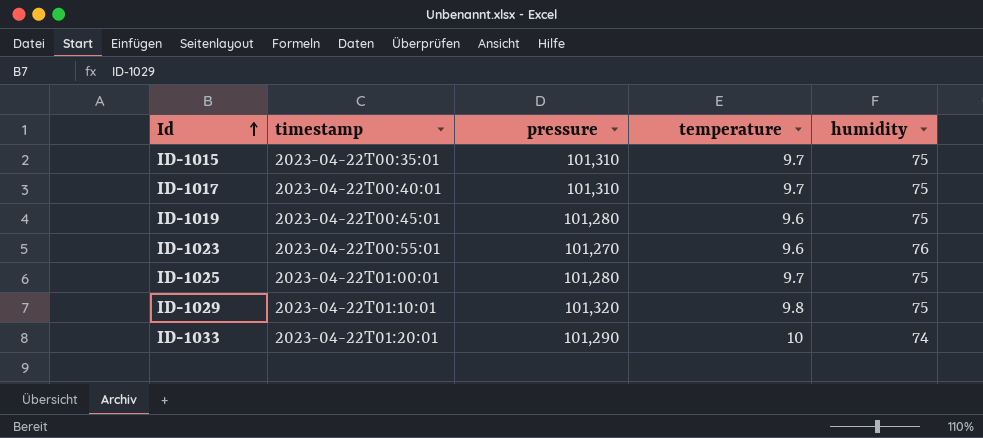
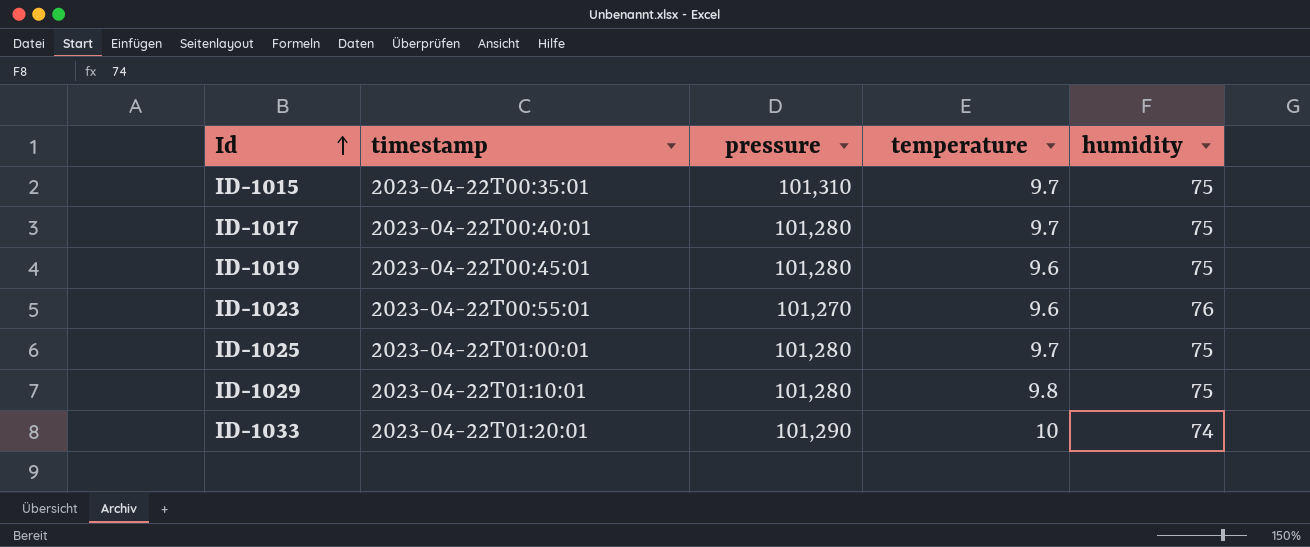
ID-1017 | pressure: 101,310 -> 101,280
ID-1029 | pressure: 101,320 -> 101,280

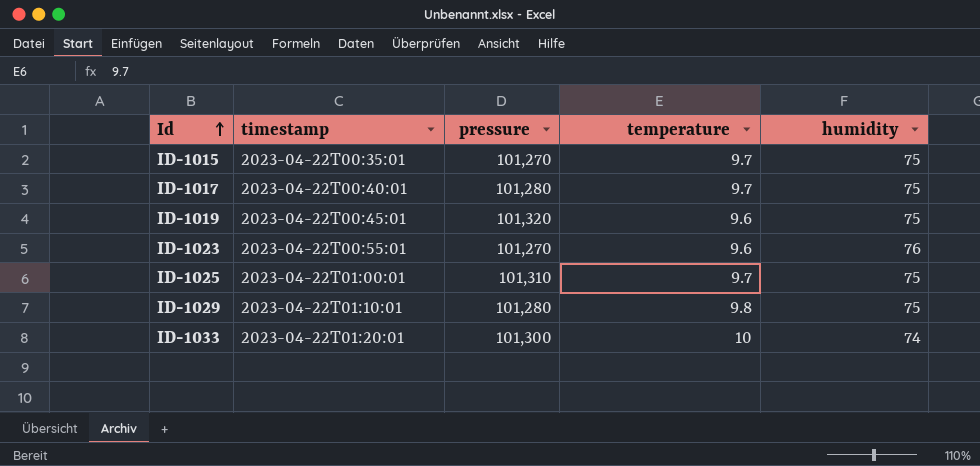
ID-1015 | pressure: 101,310 -> 101,270
ID-1019 | pressure: 101,280 -> 101,320
ID-1025 | pressure: 101,280 -> 101,310
ID-1033 | pressure: 101,290 -> 101,300

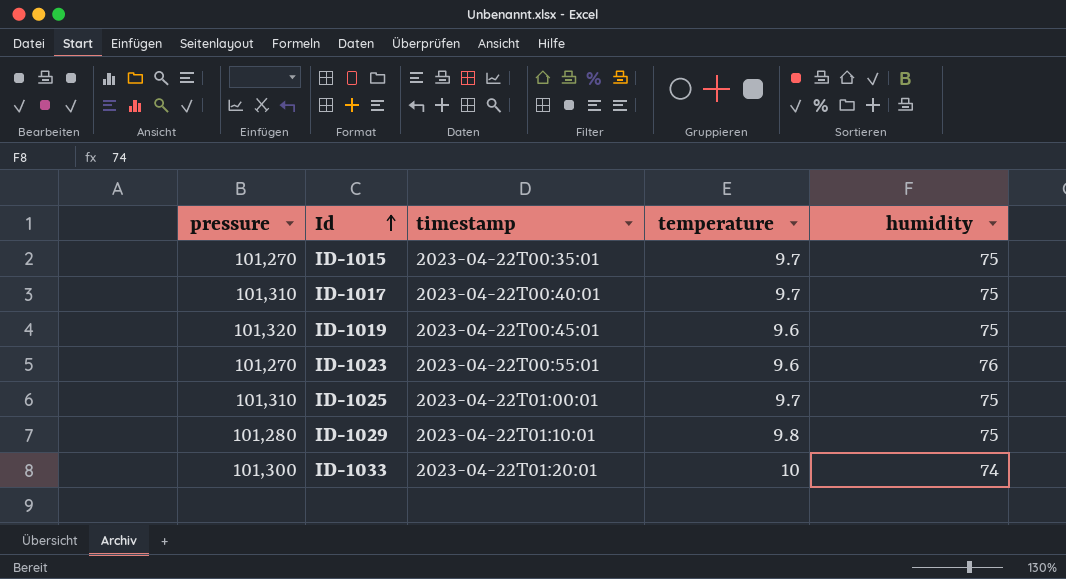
column pressure | position: 3 -> 1
ID-1017 | pressure: 101,280 -> 101,310

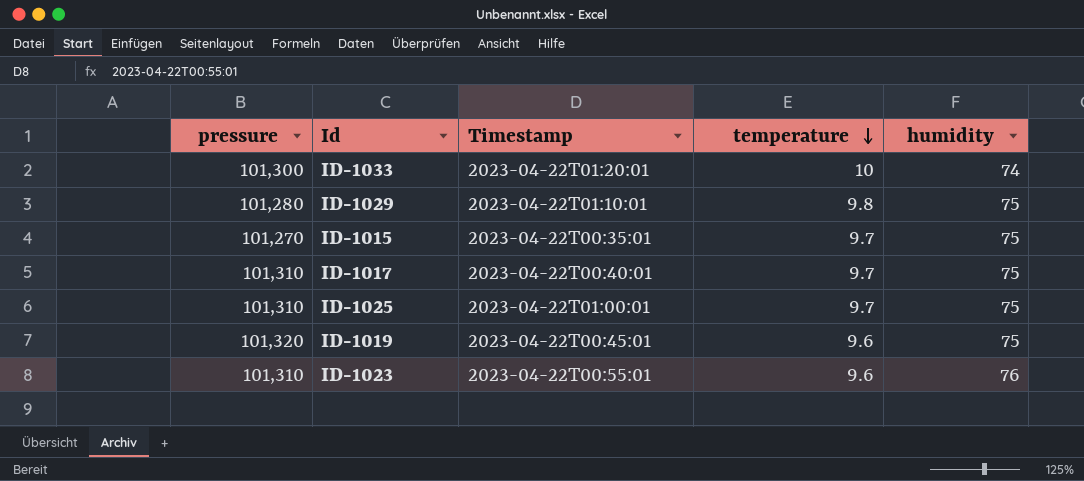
row order: Id ascending -> temperature descending
column name: timestamp -> Timestamp
ID-1023 | pressure: 101,270 -> 101,310

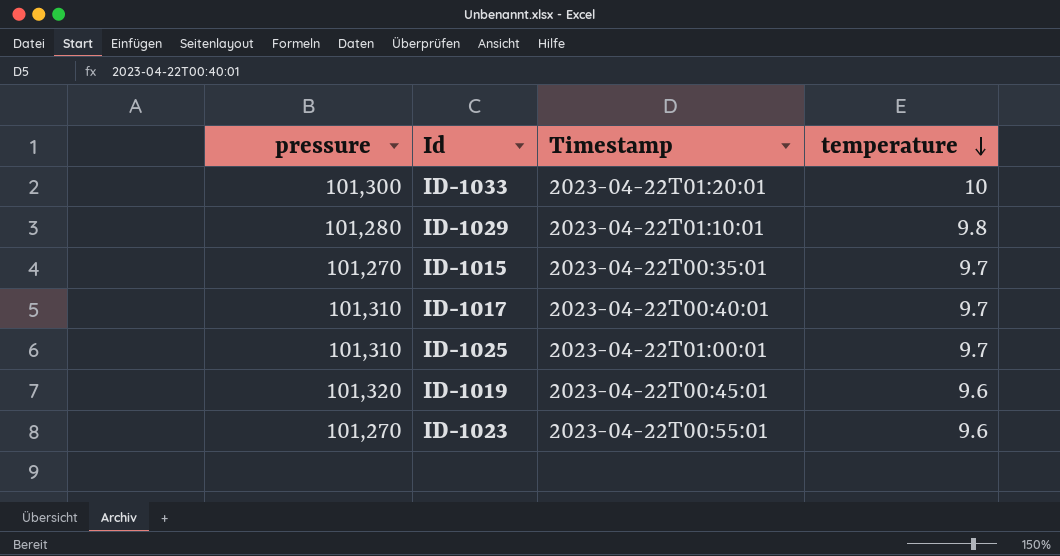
column humidity | position: 5 -> none
ID-1023 | pressure: 101,310 -> 101,270

